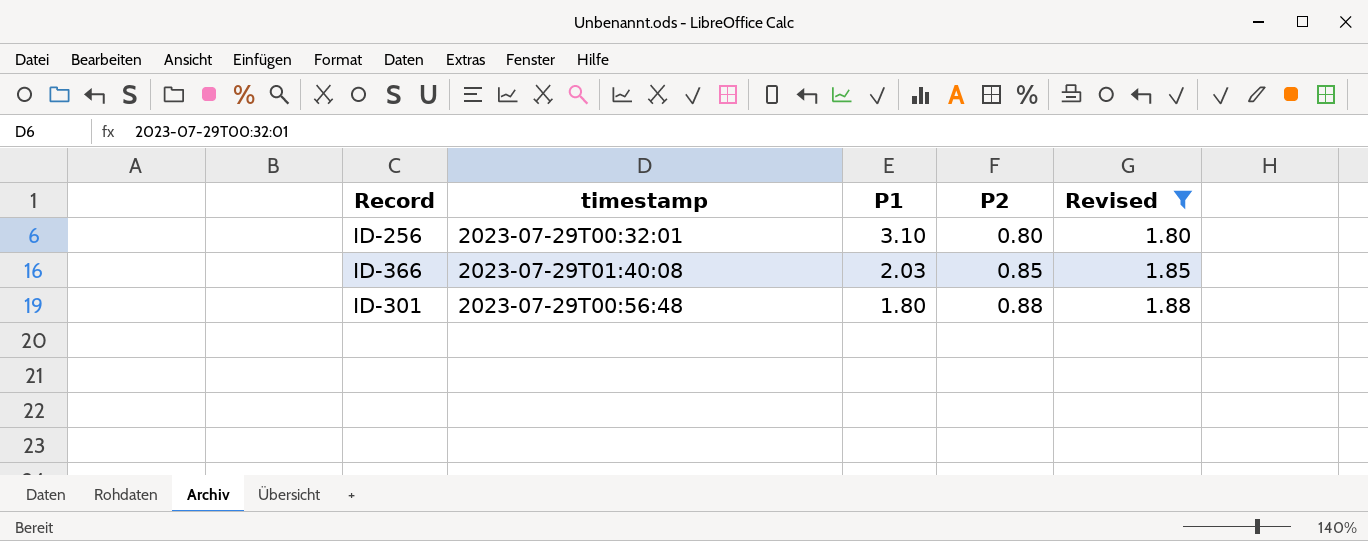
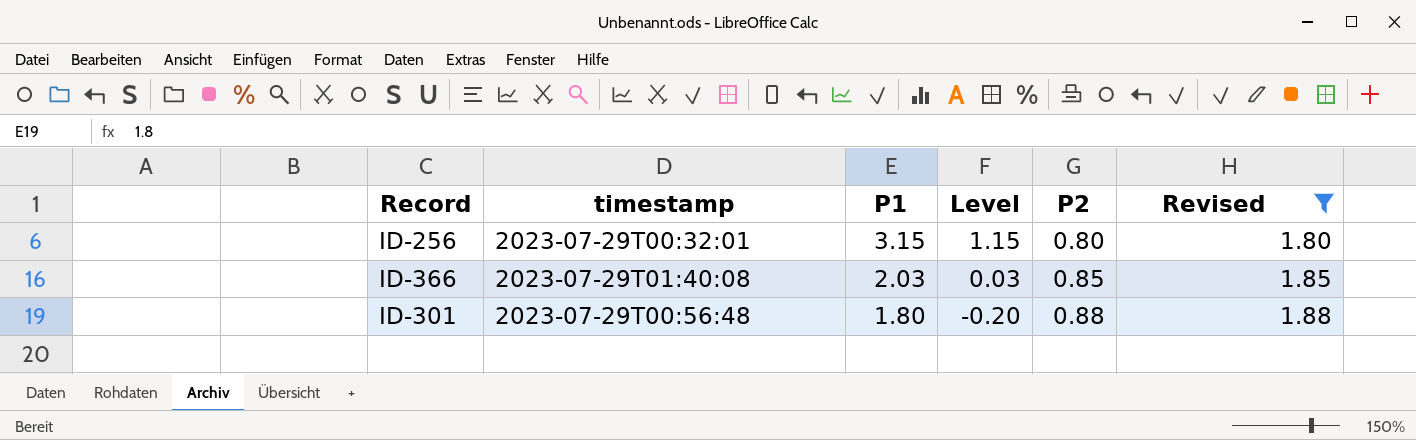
column Level | formula: none -> [P1] - 2
ID-256 | P1: 3.10 -> 3.15

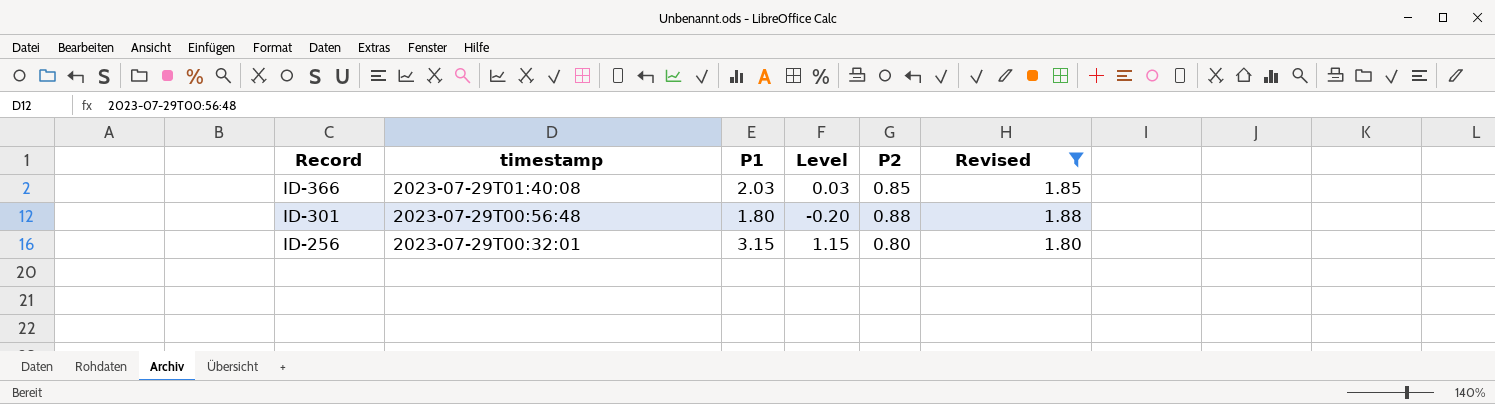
row order: P1 descending -> Record descending

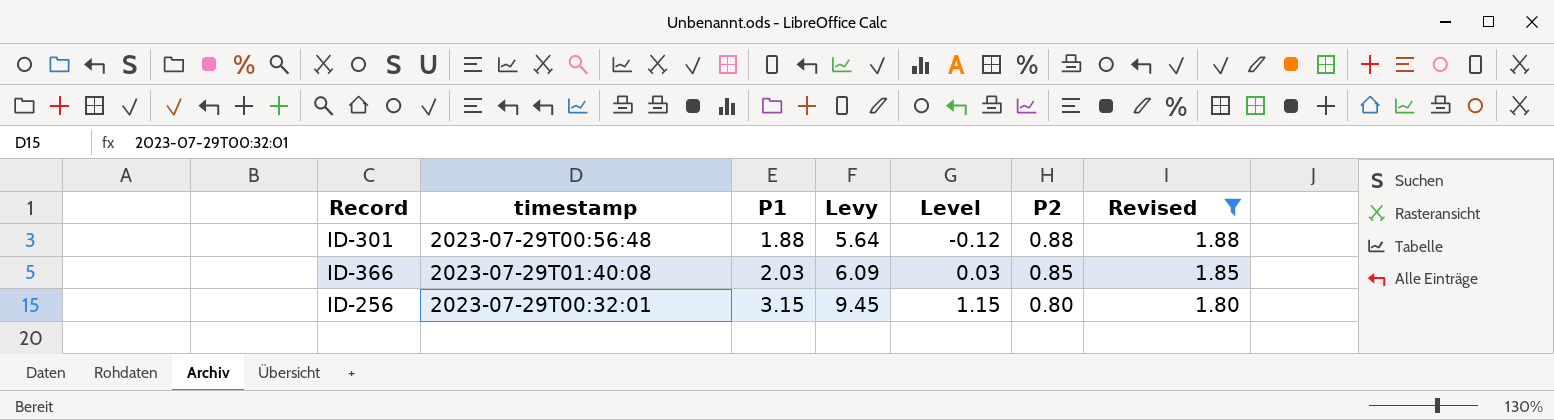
row order: Record descending -> P1 ascending
column Levy | formula: none -> [P1] * 3
ID-301 | P1: 1.80 -> 1.88
ID-301 | Level: -0.20 -> -0.12

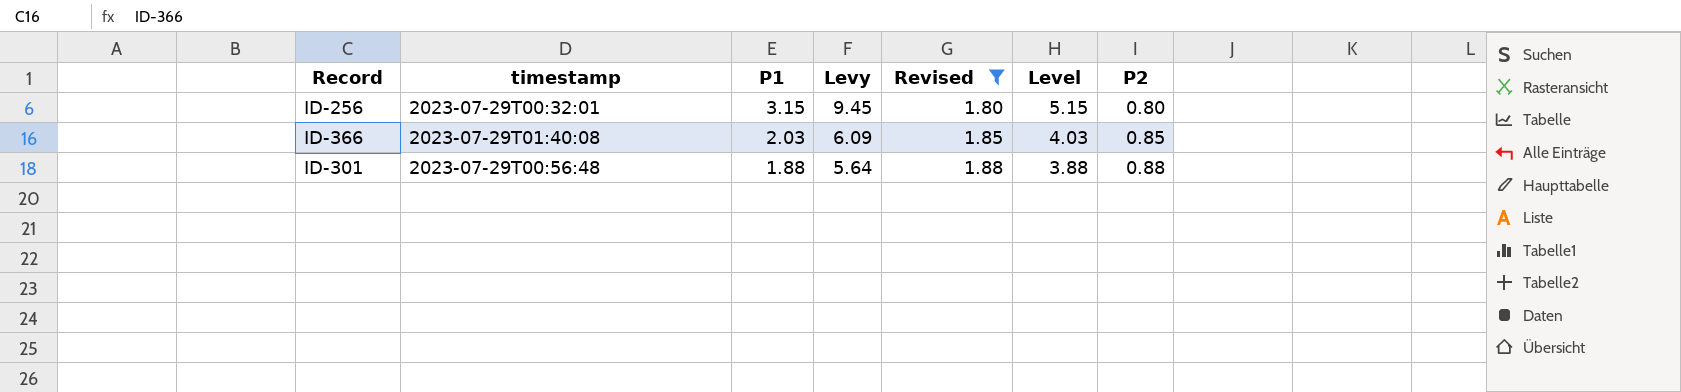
row order: P1 ascending -> P1 descending
column Revised | position: 7 -> 5
column Level | formula: [P1] - 2 -> [P1] + 2

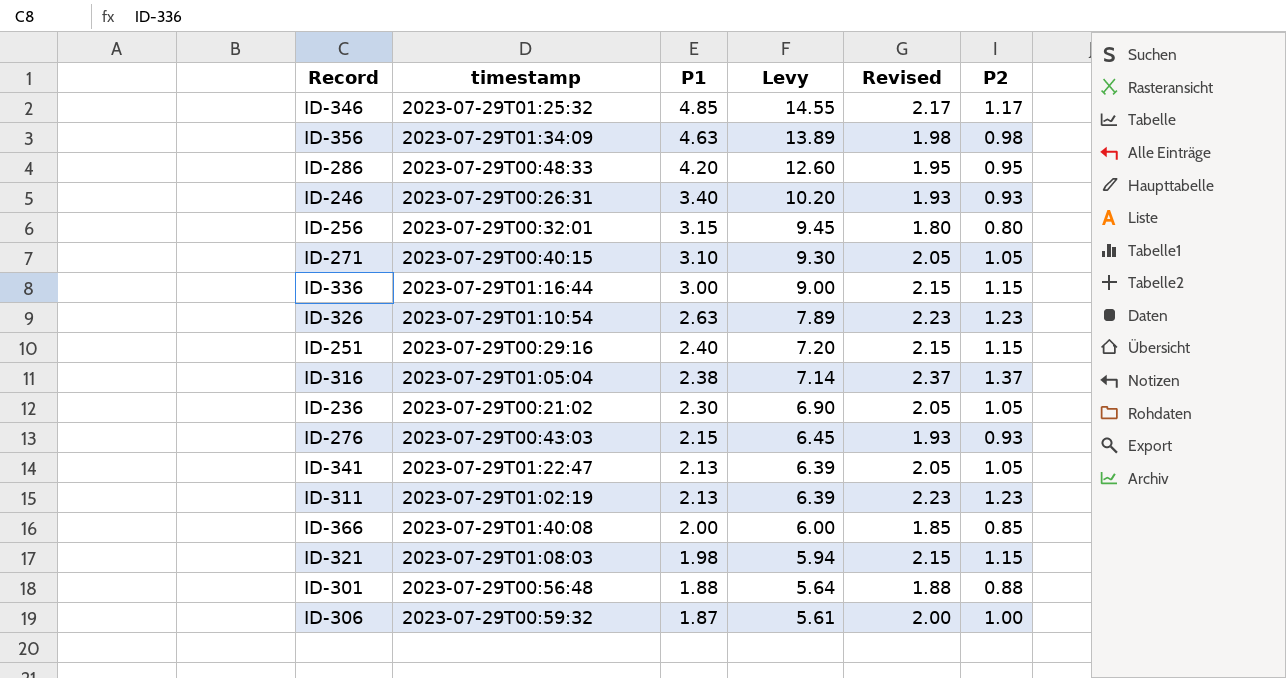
filter: Revised <= 1.88 -> none
column Level | formula: [P1] + 2 -> none
ID-366 | P1: 2.03 -> 2.00
ID-366 | Levy: 6.09 -> 6.00

